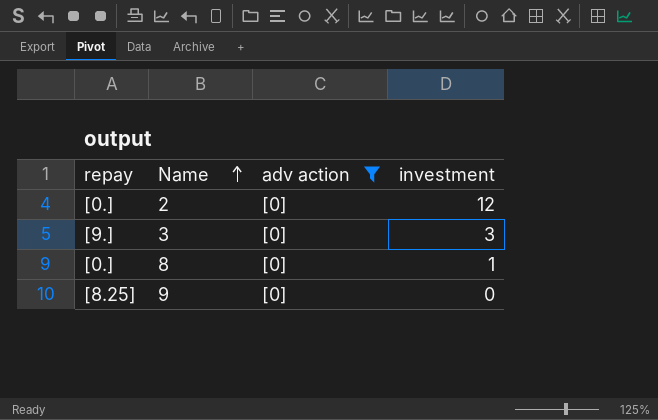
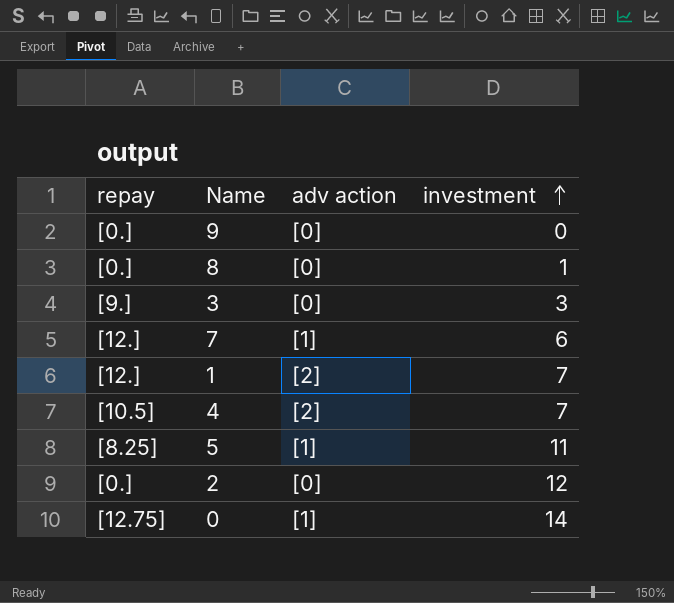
filter: adv action = [0] -> none
row order: Name ascending -> investment ascending
9 | repay: [8.25] -> [0.]

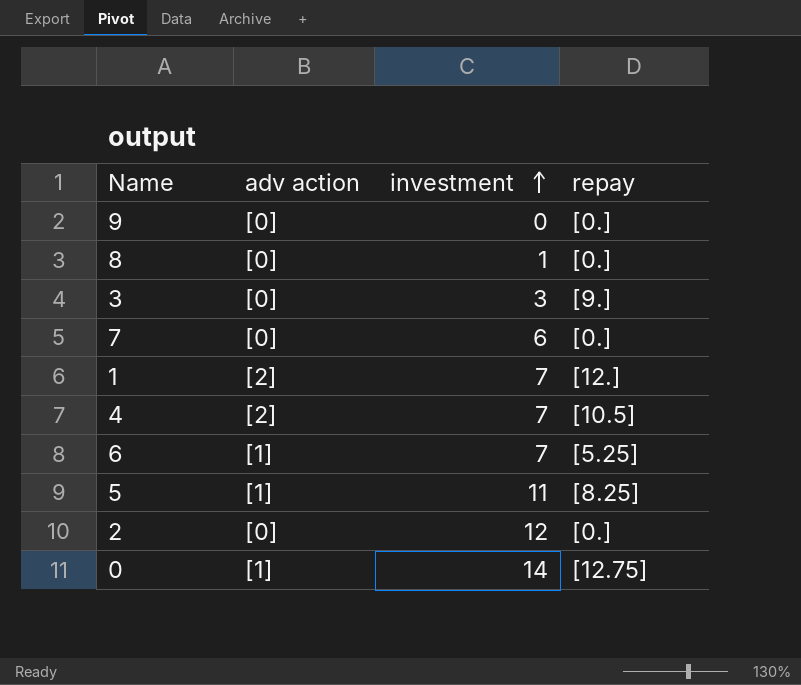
column repay | position: 1 -> 4
7 | adv action: [1] -> [0]
7 | repay: [12.] -> [0.]
row 6: none -> [1] | 7 | [5.25]

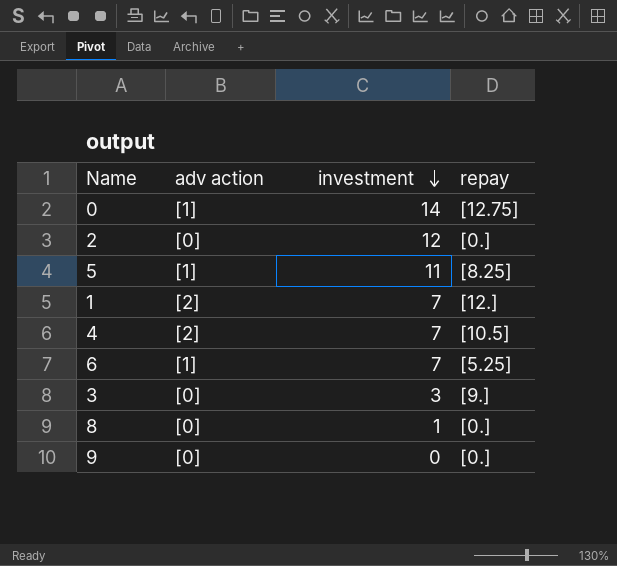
row order: investment ascending -> investment descending
row 7: [0] | 6 | [0.] -> none

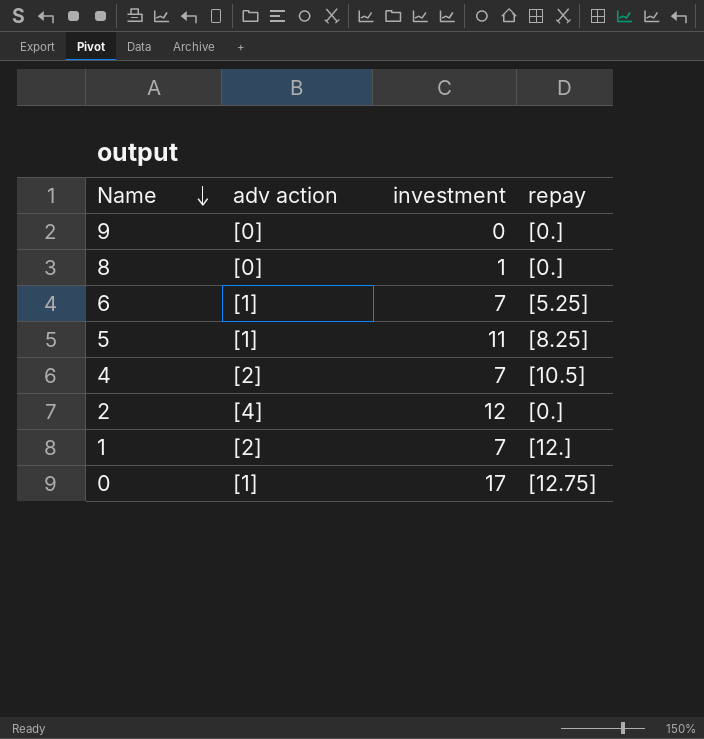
row order: investment descending -> Name descending
row 3: [0] | 3 | [9.] -> none
2 | adv action: [0] -> [4]
0 | investment: 14 -> 17

